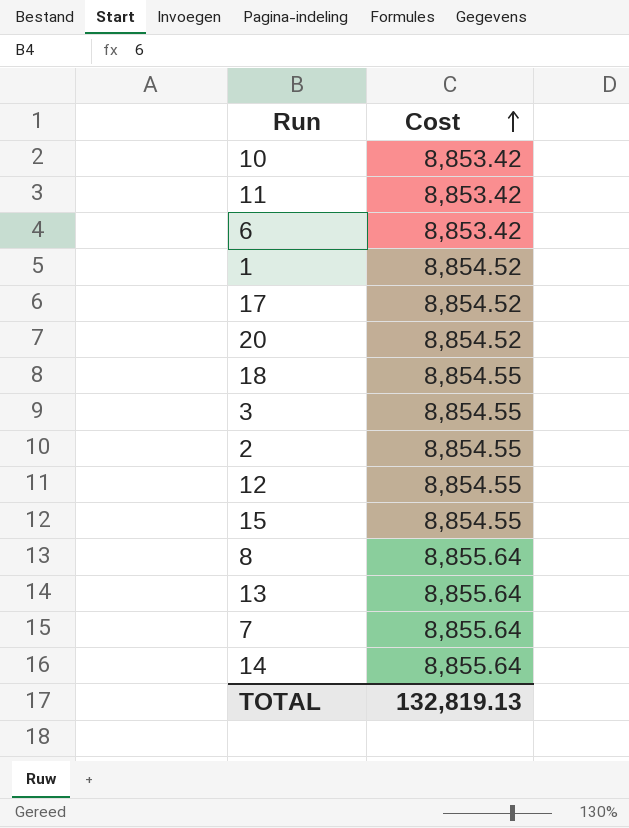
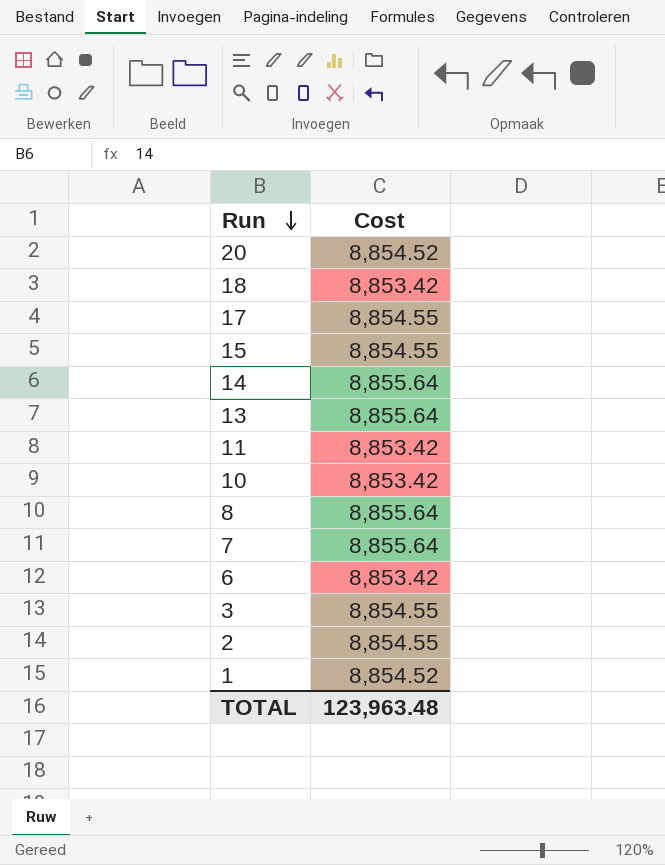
row order: Cost ascending -> Run descending
row 12: 8,854.55 -> none
18 | Cost: 8,854.55 -> 8,853.42
17 | Cost: 8,854.52 -> 8,854.55
TOTAL | Cost: 132,819.13 -> 123,963.48

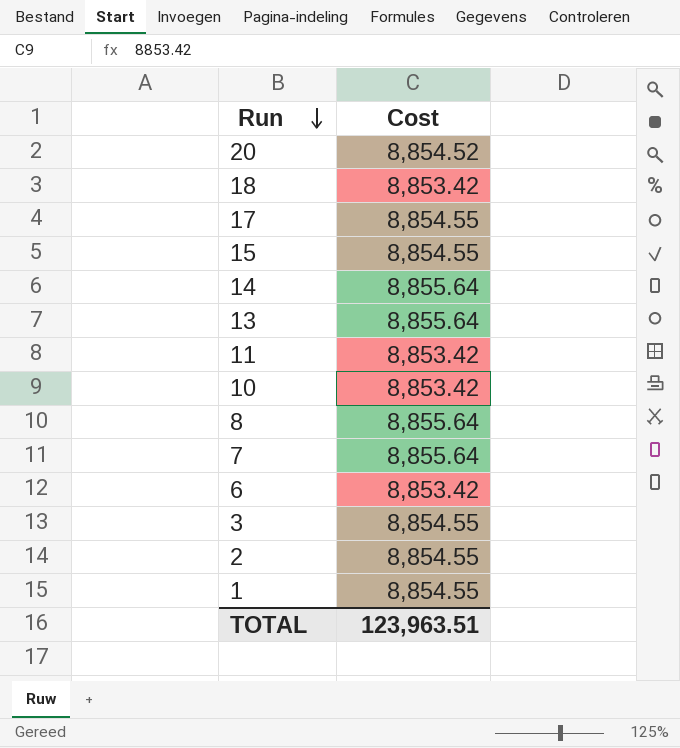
1 | Cost: 8,854.52 -> 8,854.55
TOTAL | Cost: 123,963.48 -> 123,963.51

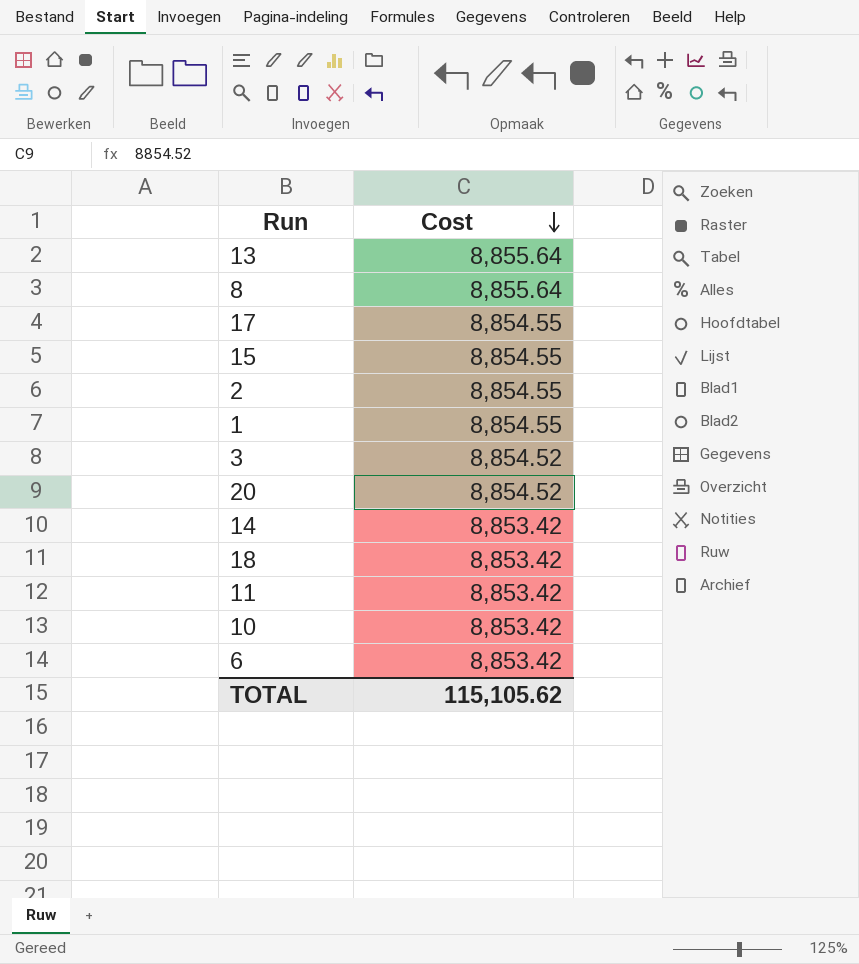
row order: Run descending -> Cost descending
row 7: 8,855.64 -> none
3 | Cost: 8,854.55 -> 8,854.52
14 | Cost: 8,855.64 -> 8,853.42
TOTAL | Cost: 123,963.51 -> 115,105.62

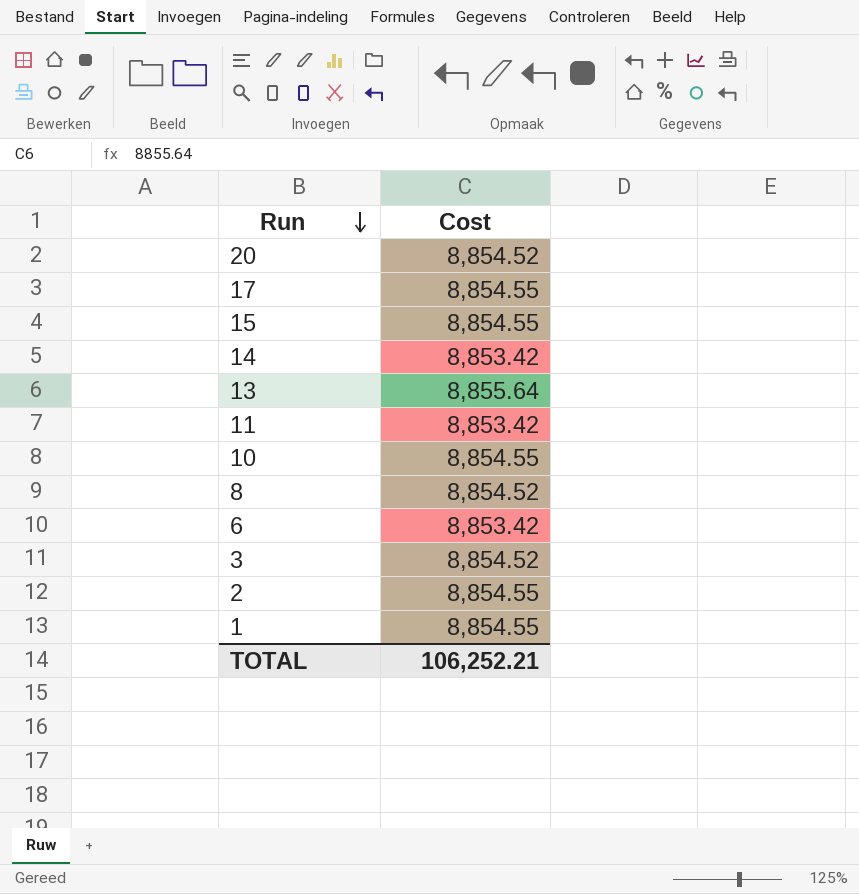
row order: Cost descending -> Run descending
row 18: 8,853.42 -> none
10 | Cost: 8,853.42 -> 8,854.55
8 | Cost: 8,855.64 -> 8,854.52
TOTAL | Cost: 115,105.62 -> 106,252.21

